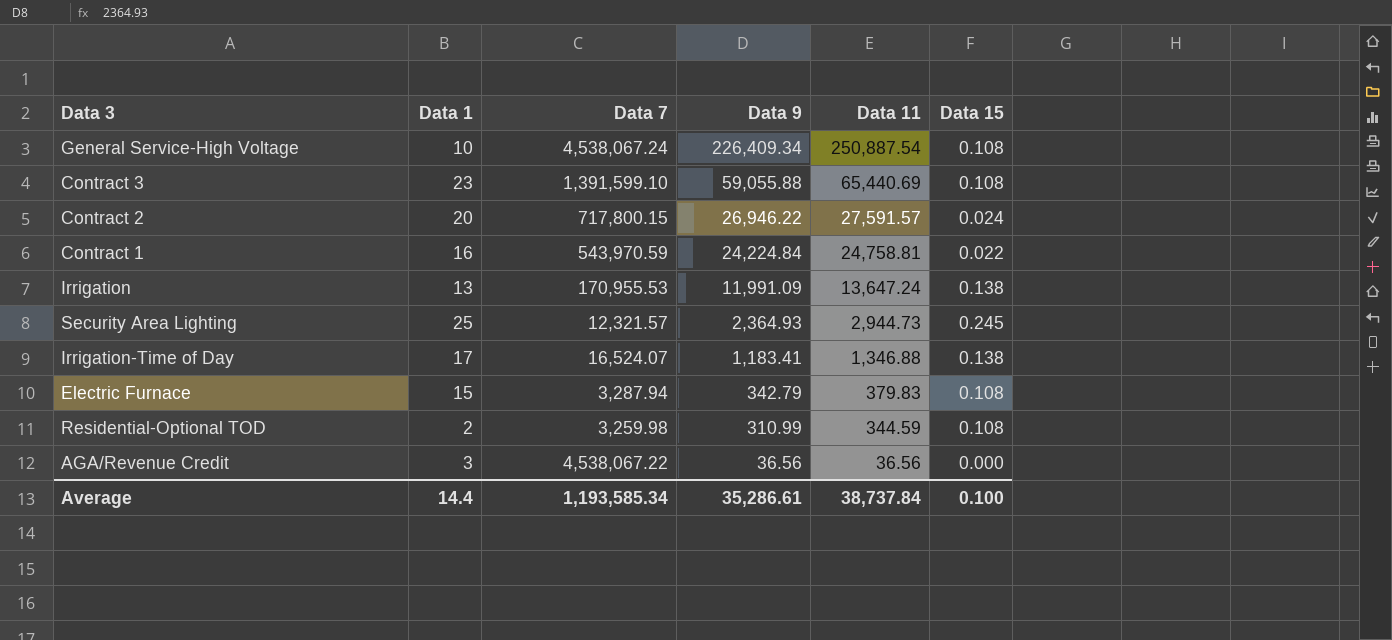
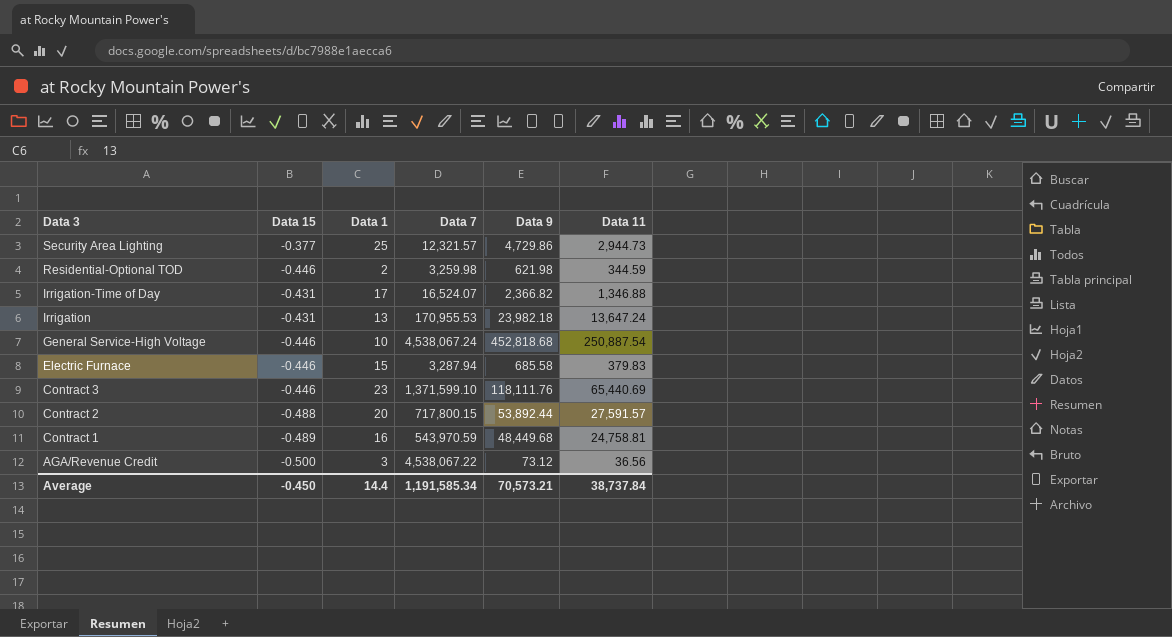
row order: Data 9 descending -> Data 3 descending
column Data 15 | position: 6 -> 2
Security Area Lighting | Data 15: 0.245 -> -0.377
Security Area Lighting | Data 9: 2,364.93 -> 4,729.86
Residential-Optional TOD | Data 15: 0.108 -> -0.446
Residential-Optional TOD | Data 9: 310.99 -> 621.98
Irrigation-Time of Day | Data 15: 0.138 -> -0.431
Irrigation-Time of Day | Data 9: 1,183.41 -> 2,366.82
Irrigation | Data 15: 0.138 -> -0.431
Irrigation | Data 9: 11,991.09 -> 23,982.18
General Service-High Voltage | Data 15: 0.108 -> -0.446
General Service-High Voltage | Data 9: 226,409.34 -> 452,818.68
Electric Furnace | Data 15: 0.108 -> -0.446
Electric Furnace | Data 9: 342.79 -> 685.58
Contract 3 | Data 15: 0.108 -> -0.446
Contract 3 | Data 7: 1,391,599.10 -> 1,371,599.10
Contract 3 | Data 9: 59,055.88 -> 118,111.76
Contract 2 | Data 15: 0.024 -> -0.488
Contract 2 | Data 9: 26,946.22 -> 53,892.44
Contract 1 | Data 15: 0.022 -> -0.489
Contract 1 | Data 9: 24,224.84 -> 48,449.68
AGA/Revenue Credit | Data 15: 0.000 -> -0.500
AGA/Revenue Credit | Data 9: 36.56 -> 73.12
Average | Data 15: 0.100 -> -0.450
Average | Data 7: 1,193,585.34 -> 1,191,585.34
Average | Data 9: 35,286.61 -> 70,573.21

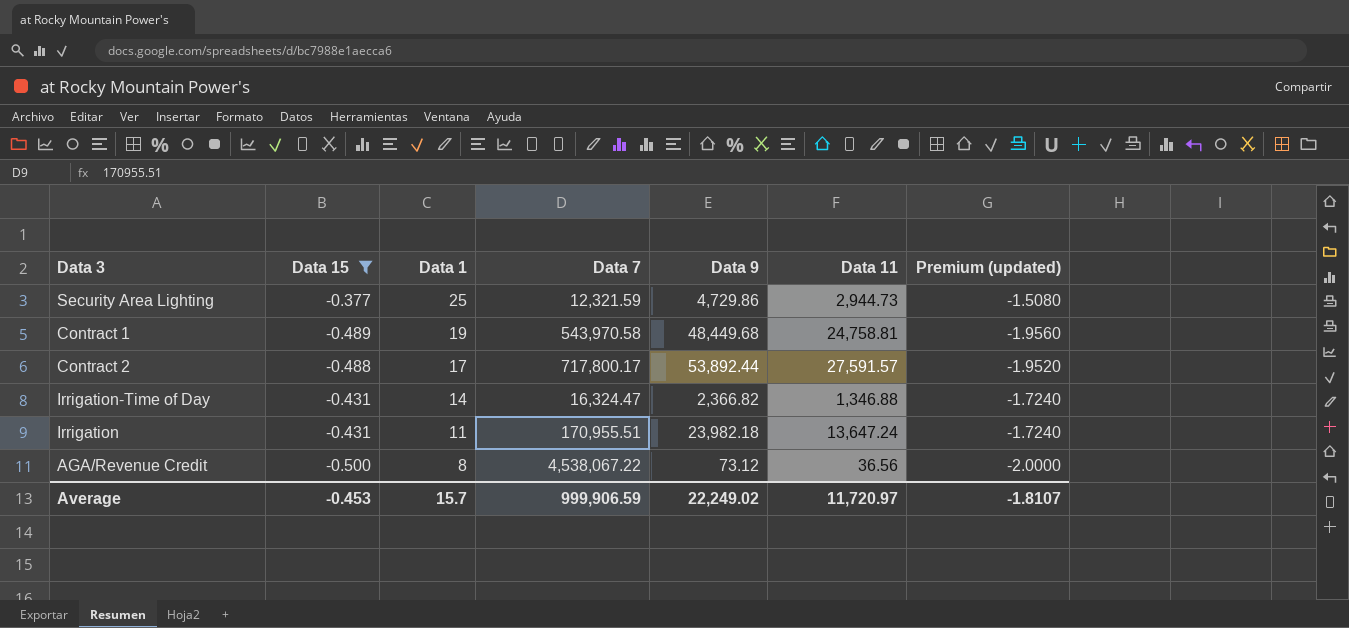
filter: none -> Data 15 != -0.446
row order: Data 3 descending -> Data 1 descending
column Premium (updated) | formula: none -> [Data 15] * 4
Security Area Lighting | Data 7: 12,321.57 -> 12,321.59
Contract 1 | Data 1: 16 -> 19
Contract 1 | Data 7: 543,970.59 -> 543,970.58
Contract 2 | Data 1: 20 -> 17
Contract 2 | Data 7: 717,800.15 -> 717,800.17
Irrigation-Time of Day | Data 1: 17 -> 14
Irrigation-Time of Day | Data 7: 16,524.07 -> 16,324.47
Irrigation | Data 1: 13 -> 11
Irrigation | Data 7: 170,955.53 -> 170,955.51
AGA/Revenue Credit | Data 1: 3 -> 8
Average | Data 15: -0.450 -> -0.453
Average | Data 1: 14.4 -> 15.7
Average | Data 7: 1,191,585.34 -> 999,906.59
Average | Data 9: 70,573.21 -> 22,249.02
Average | Data 11: 38,737.84 -> 11,720.97

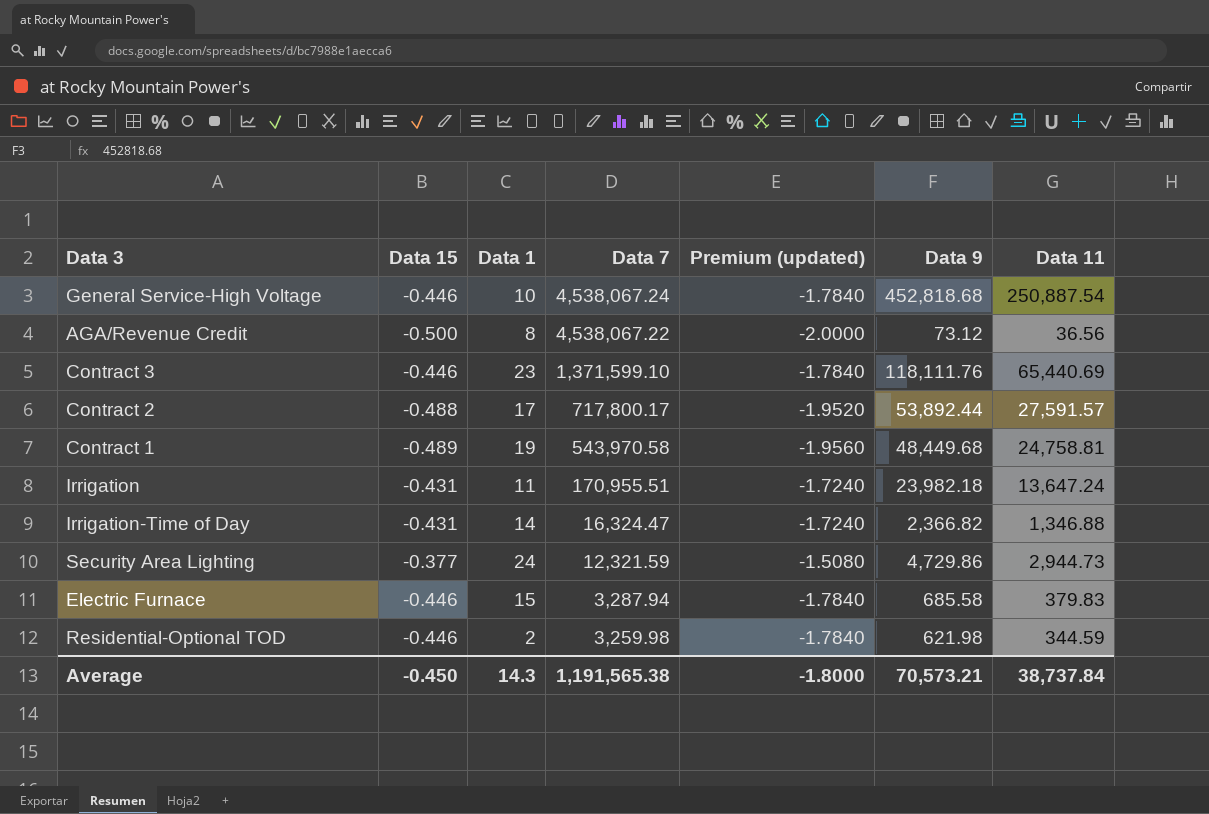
filter: Data 15 != -0.446 -> none
row order: Data 1 descending -> Data 7 descending
column Premium (updated) | position: 7 -> 5
Security Area Lighting | Data 1: 25 -> 24
Average | Data 15: -0.453 -> -0.450
Average | Data 1: 15.7 -> 14.3
Average | Data 7: 999,906.59 -> 1,191,565.38
Average | Premium (updated): -1.8107 -> -1.8000
Average | Data 9: 22,249.02 -> 70,573.21
Average | Data 11: 11,720.97 -> 38,737.84

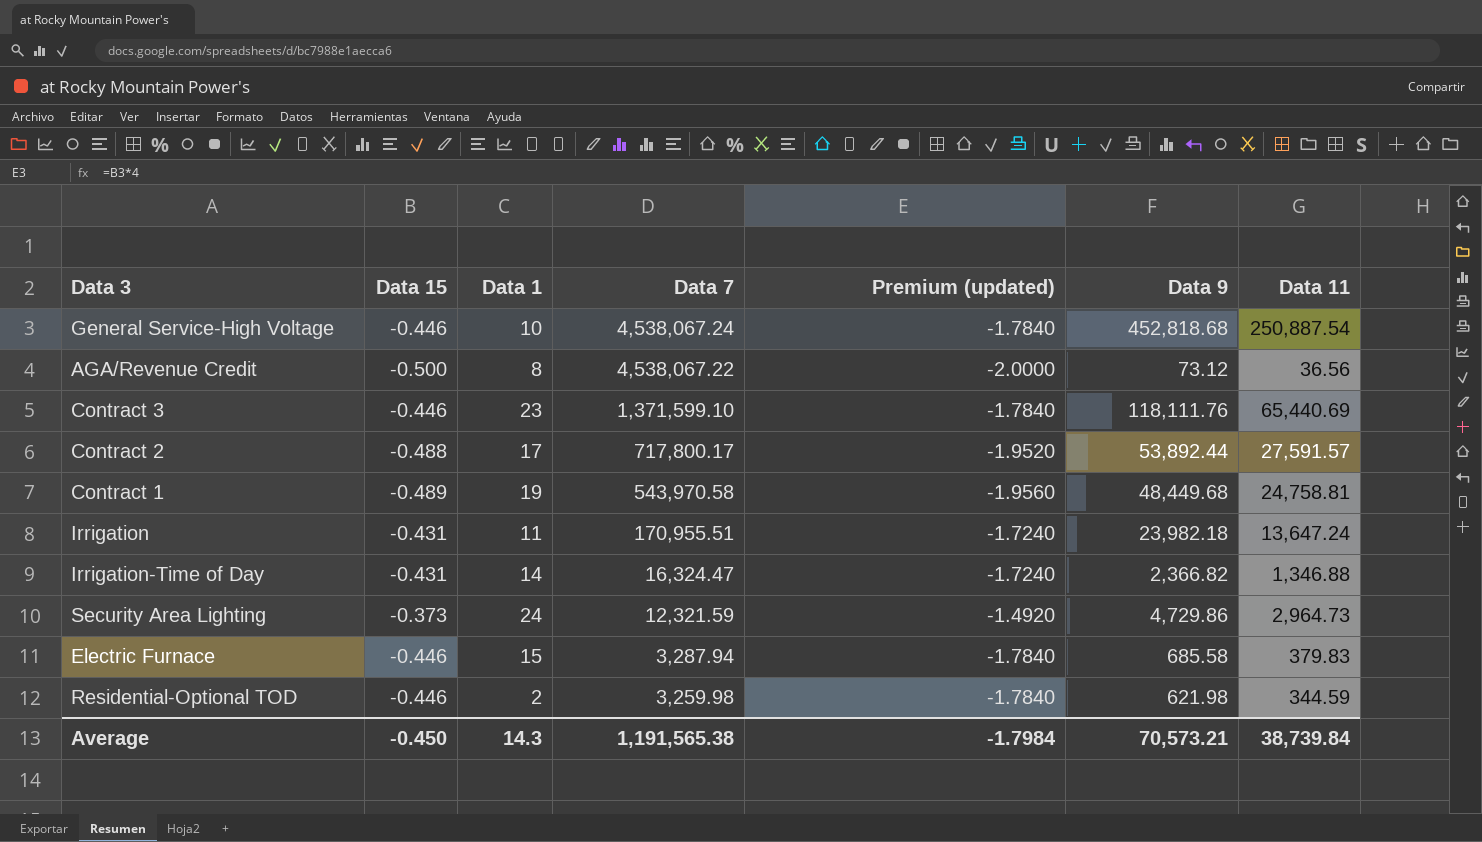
Security Area Lighting | Data 15: -0.377 -> -0.373
Security Area Lighting | Premium (updated): -1.5080 -> -1.4920
Security Area Lighting | Data 11: 2,944.73 -> 2,964.73
Average | Premium (updated): -1.8000 -> -1.7984
Average | Data 11: 38,737.84 -> 38,739.84

